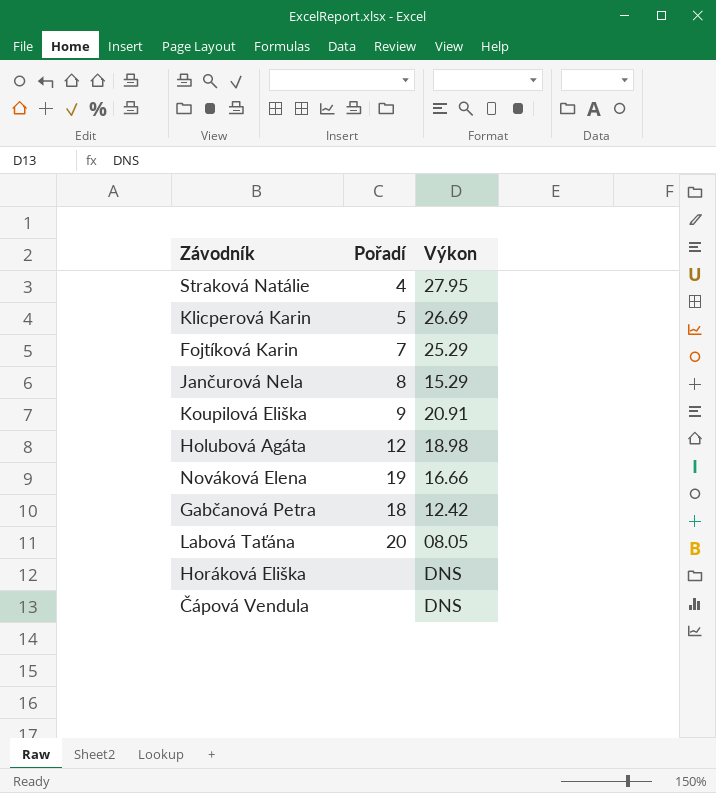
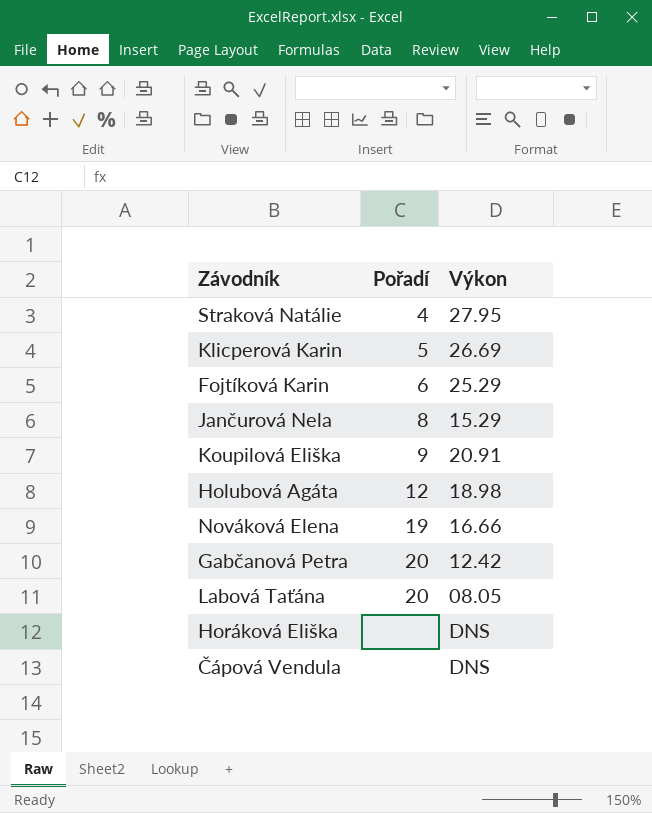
Fojtíková Karin | Pořadí: 7 -> 6
Gabčanová Petra | Pořadí: 18 -> 20

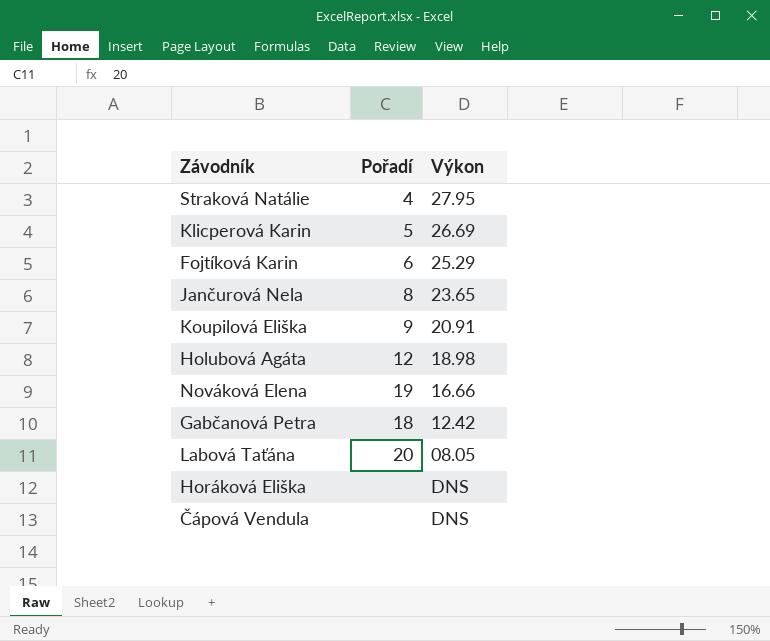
Jančurová Nela | Výkon: 15.29 -> 23.65
Gabčanová Petra | Pořadí: 20 -> 18

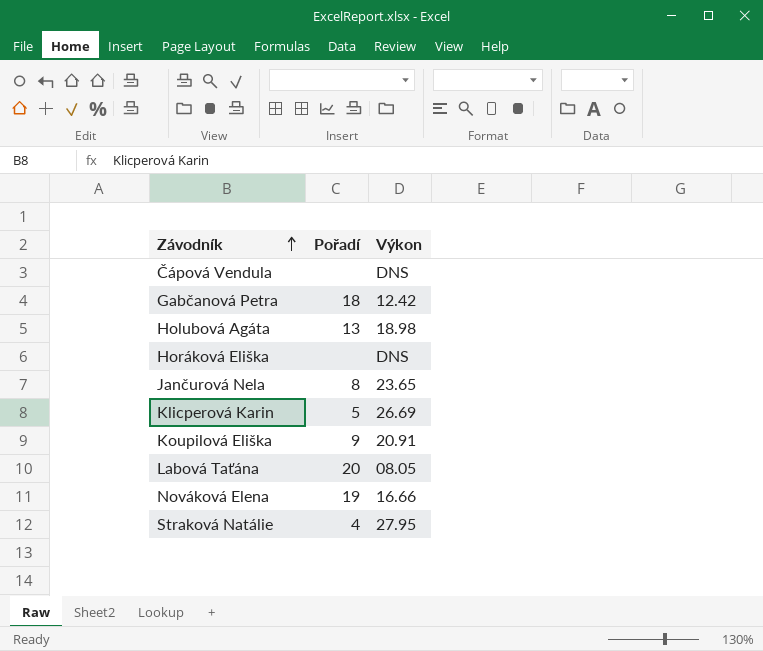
row order: none -> Závodník ascending
row Fojtíková Karin: 6 | 25.29 -> none
Holubová Agáta | Pořadí: 12 -> 13

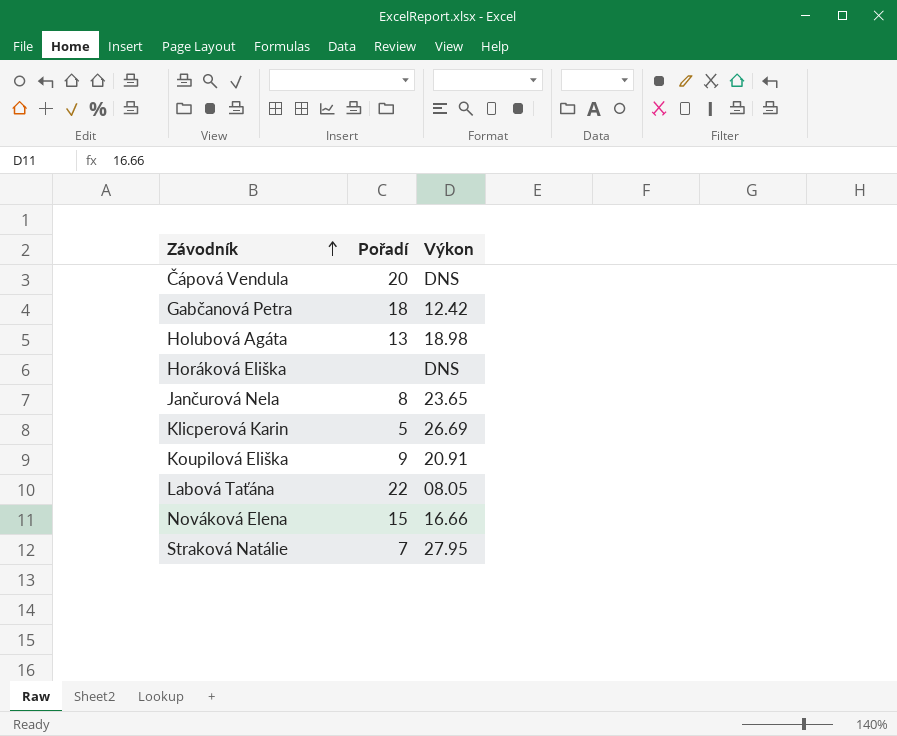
Čápová Vendula | Pořadí: none -> 20
Labová Taťána | Pořadí: 20 -> 22
Nováková Elena | Pořadí: 19 -> 15
Straková Natálie | Pořadí: 4 -> 7

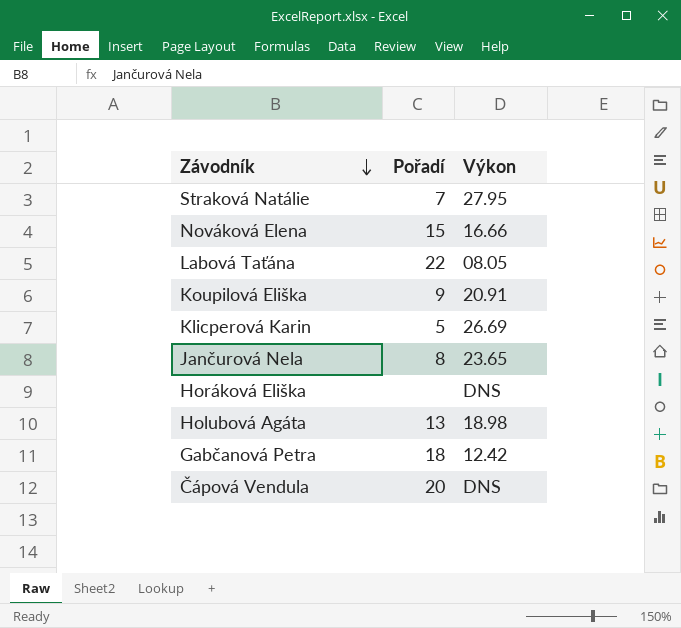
row order: Závodník ascending -> Závodník descending

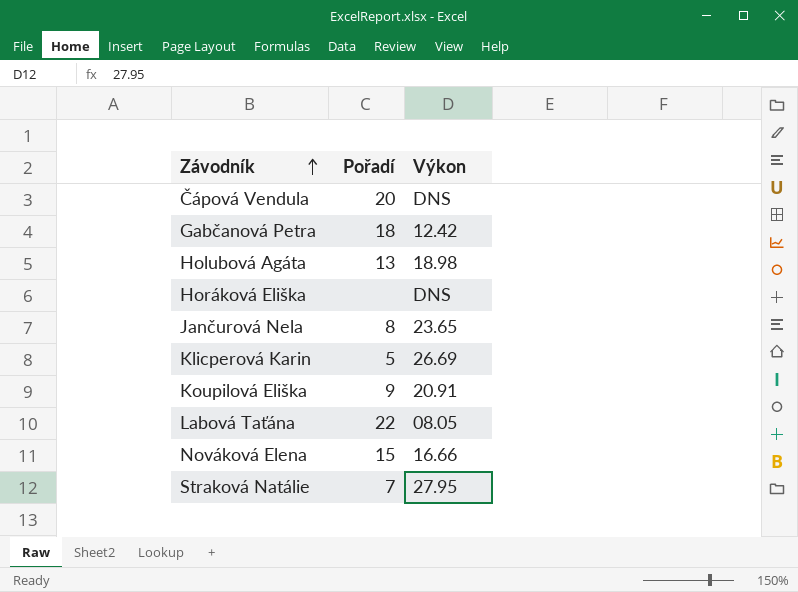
row order: Závodník descending -> Závodník ascending

